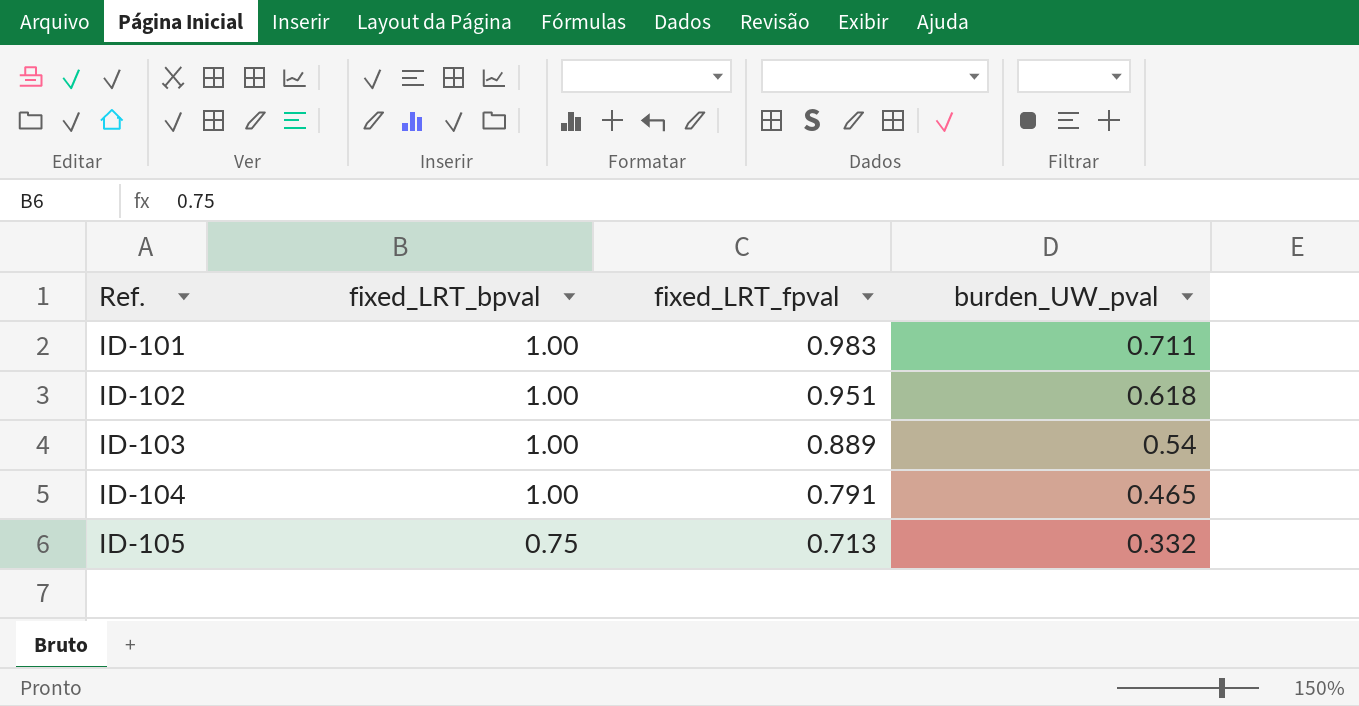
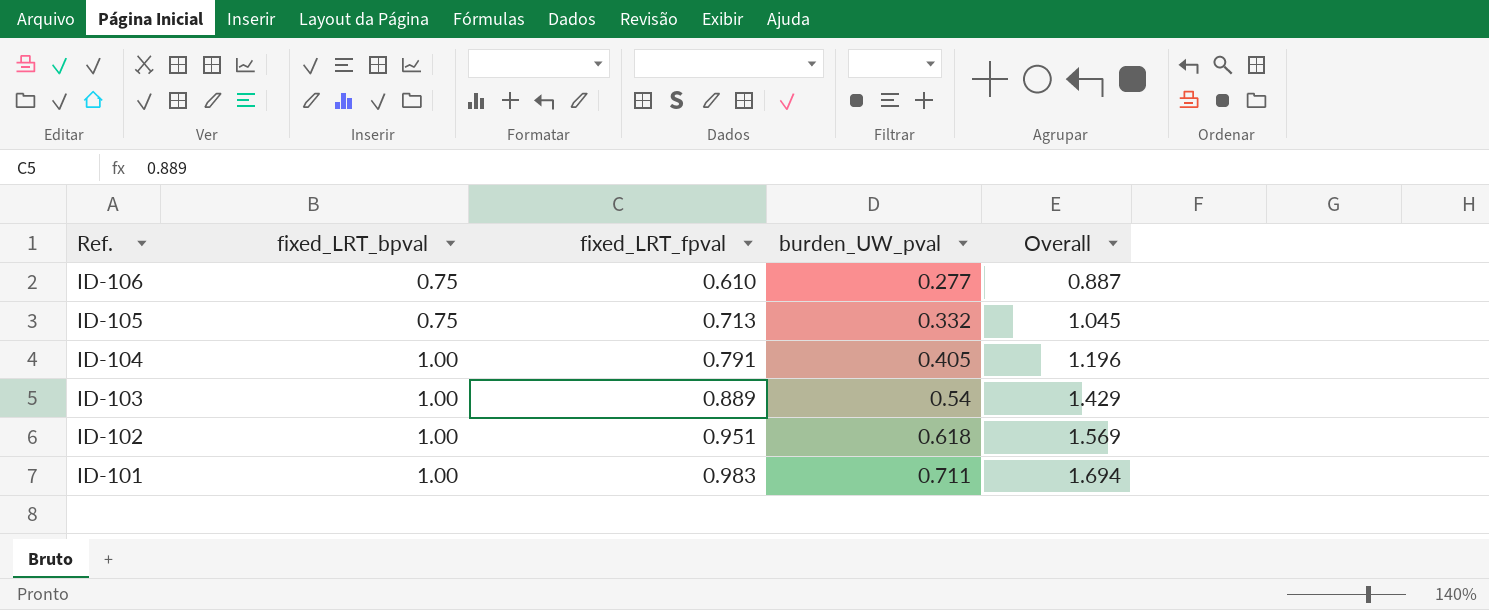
row order: Ref. ascending -> Ref. descending
column Overall | formula: none -> [fixed_LRT_fpval] + [burden_UW_pval]
row ID-106: none -> 0.75 | 0.610 | 0.277 | 0.887
ID-104 | burden_UW_pval: 0.465 -> 0.405

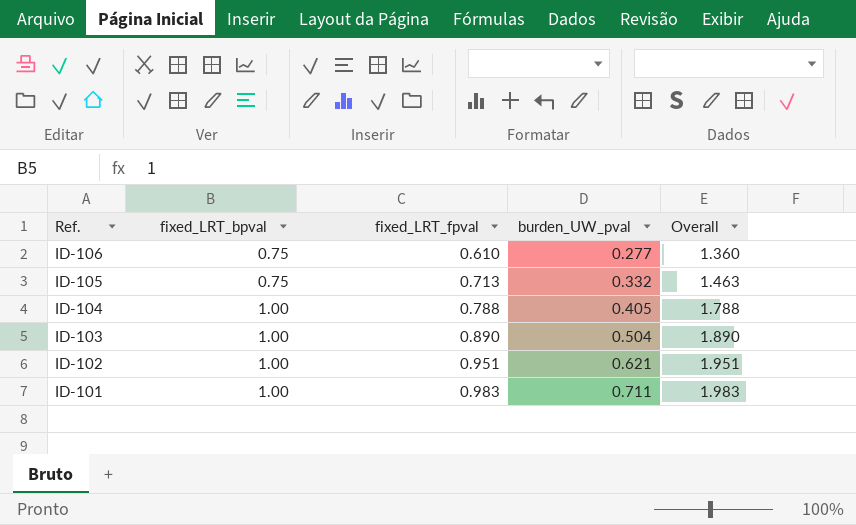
column Overall | formula: [fixed_LRT_fpval] + [burden_UW_pval] -> [fixed_LRT_bpval] + [fixed_LRT_fpval]
ID-104 | fixed_LRT_fpval: 0.791 -> 0.788
ID-103 | fixed_LRT_fpval: 0.889 -> 0.890
ID-103 | burden_UW_pval: 0.54 -> 0.504
ID-102 | burden_UW_pval: 0.618 -> 0.621

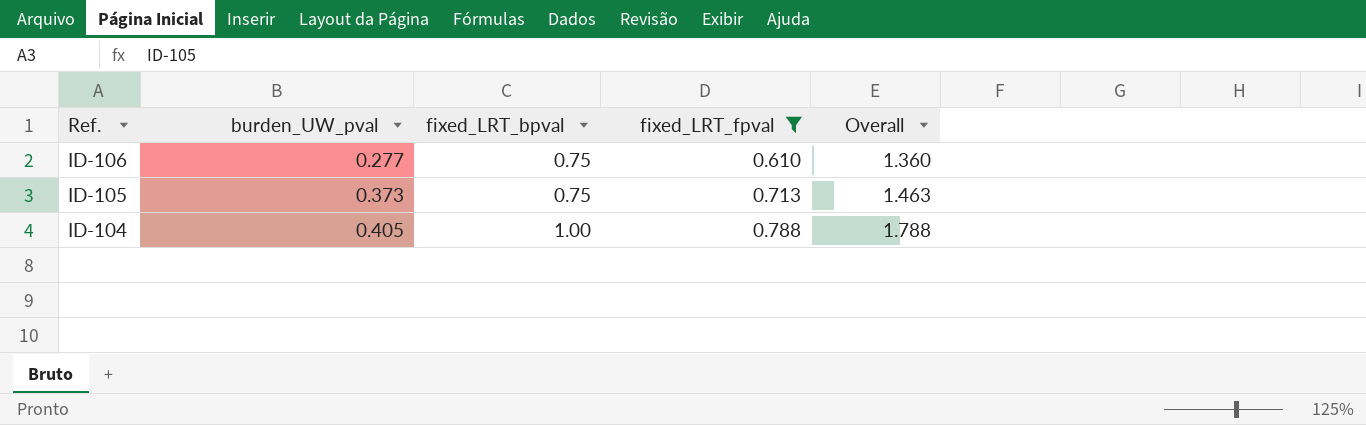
filter: none -> fixed_LRT_fpval <= 0.788
column burden_UW_pval | position: 4 -> 2
ID-105 | burden_UW_pval: 0.332 -> 0.373

